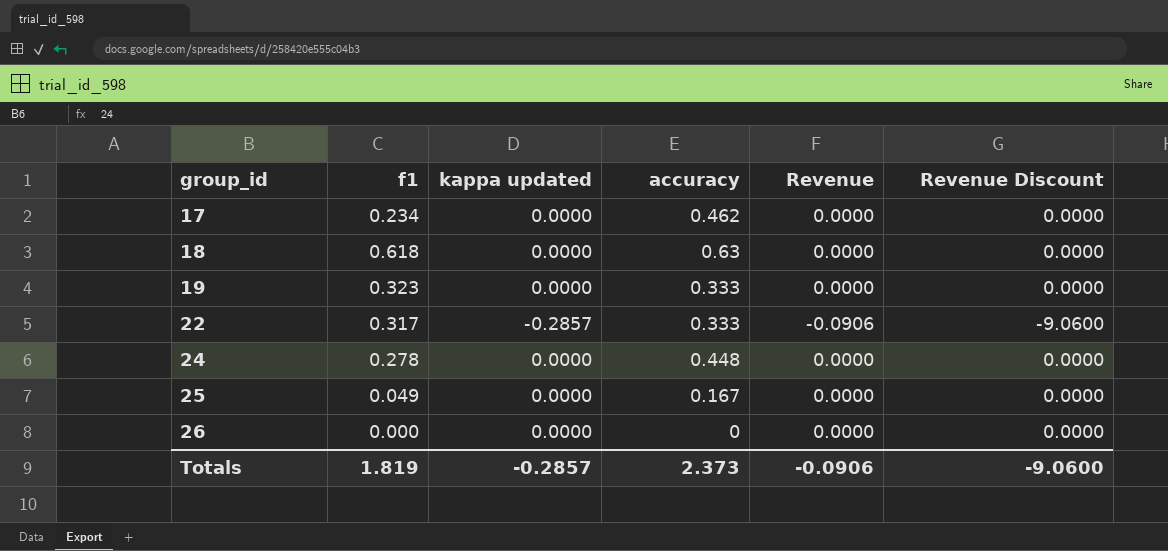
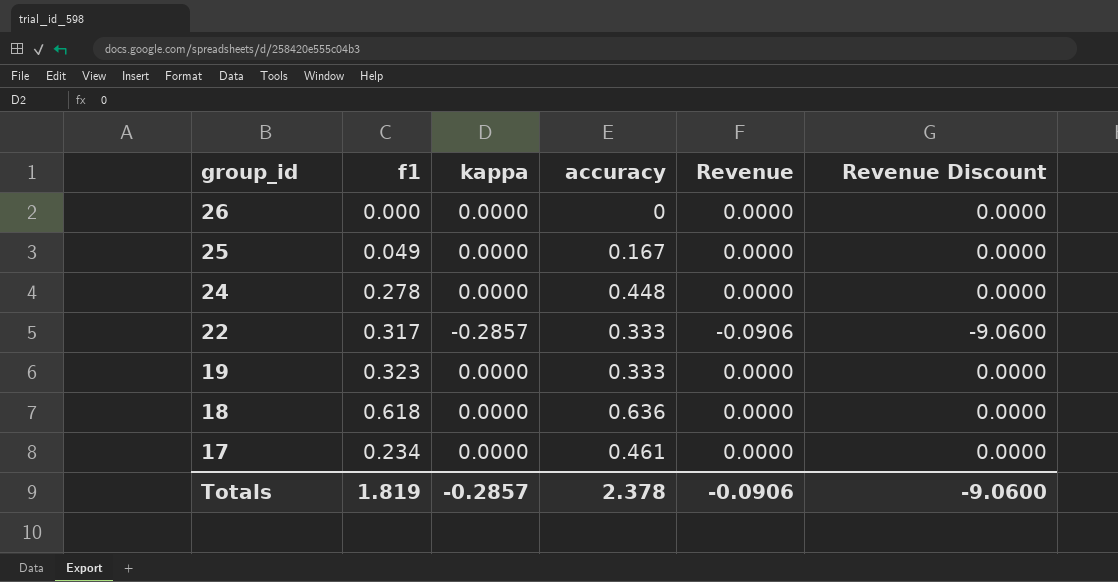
row order: group_id ascending -> group_id descending
column name: kappa updated -> kappa
18 | accuracy: 0.63 -> 0.636
17 | accuracy: 0.462 -> 0.461
Totals | accuracy: 2.373 -> 2.378

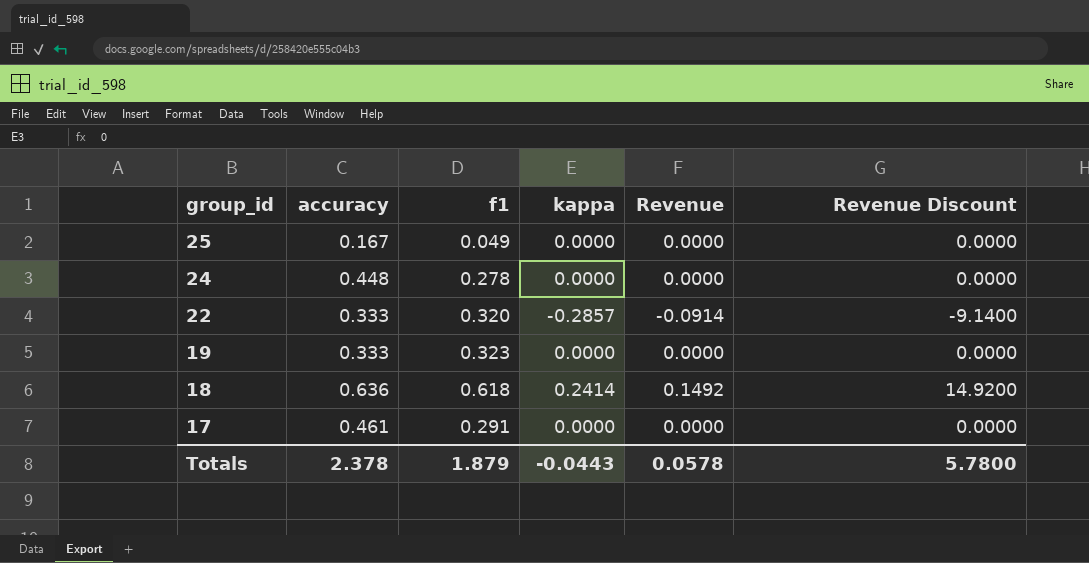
column accuracy | position: 4 -> 2
row 26: 0.000 | 0.0000 | 0 | 0.0000 | 0.0000 -> none
22 | f1: 0.317 -> 0.320
22 | Revenue: -0.0906 -> -0.0914
22 | Revenue Discount: -9.0600 -> -9.1400
18 | kappa: 0.0000 -> 0.2414
18 | Revenue: 0.0000 -> 0.1492
18 | Revenue Discount: 0.0000 -> 14.9200
17 | f1: 0.234 -> 0.291
Totals | f1: 1.819 -> 1.879
Totals | kappa: -0.2857 -> -0.0443
Totals | Revenue: -0.0906 -> 0.0578
Totals | Revenue Discount: -9.0600 -> 5.7800

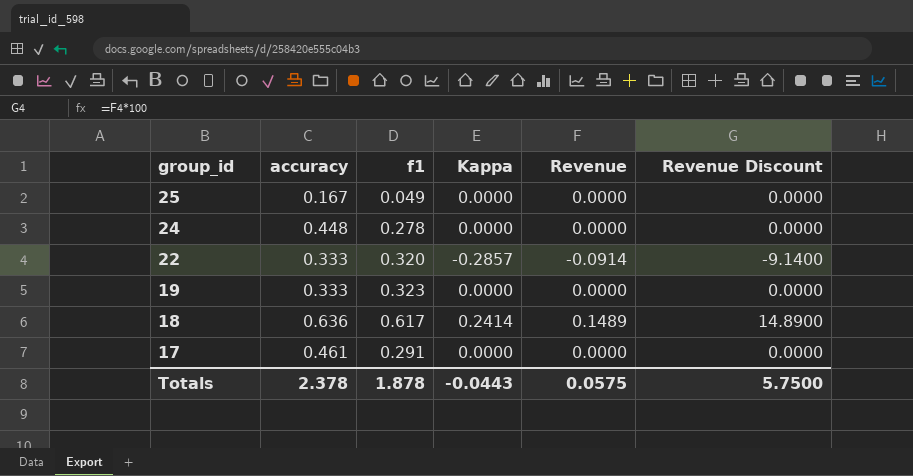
column name: kappa -> Kappa
18 | f1: 0.618 -> 0.617
18 | Revenue: 0.1492 -> 0.1489
18 | Revenue Discount: 14.9200 -> 14.8900
Totals | f1: 1.879 -> 1.878
Totals | Revenue: 0.0578 -> 0.0575
Totals | Revenue Discount: 5.7800 -> 5.7500

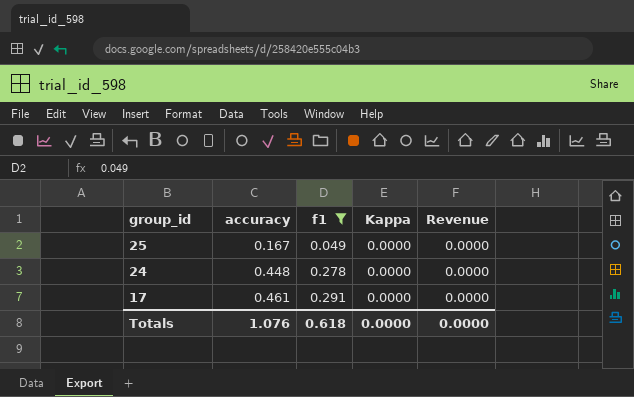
filter: none -> f1 <= 0.291
column Revenue Discount | formula: [Revenue] * 100 -> none
Totals | accuracy: 2.378 -> 1.076
Totals | f1: 1.878 -> 0.618
Totals | Kappa: -0.0443 -> 0.0000
Totals | Revenue: 0.0575 -> 0.0000

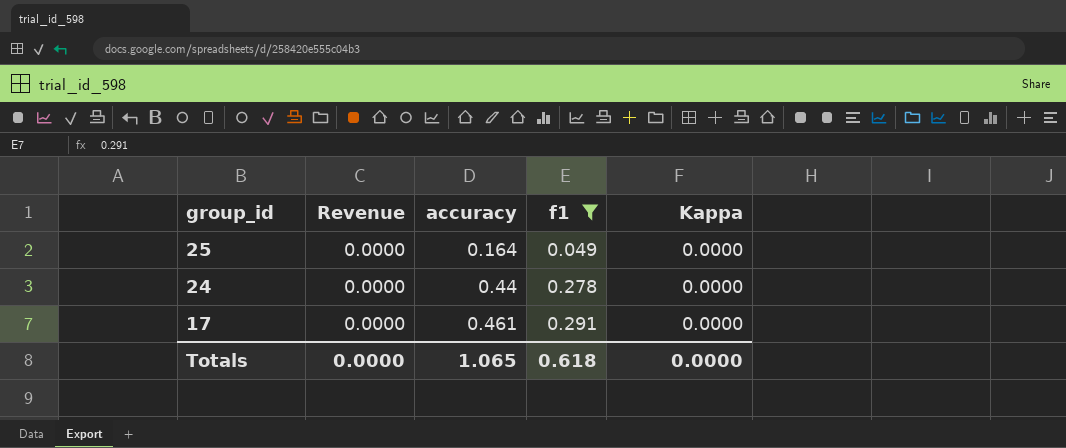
column Revenue | position: 5 -> 2
25 | accuracy: 0.167 -> 0.164
24 | accuracy: 0.448 -> 0.44
Totals | accuracy: 1.076 -> 1.065

